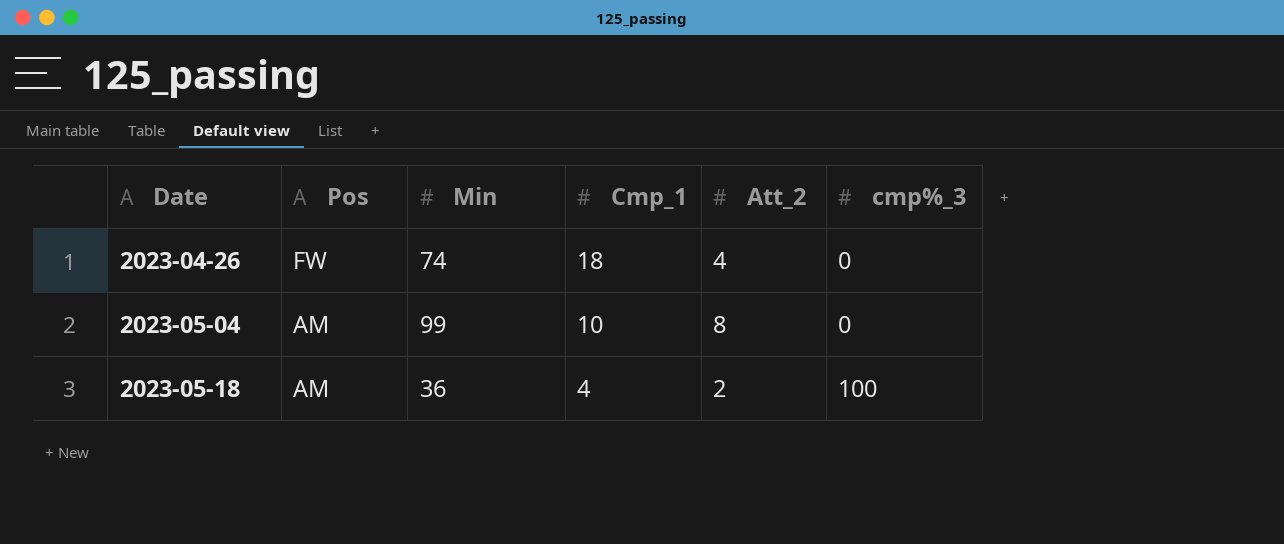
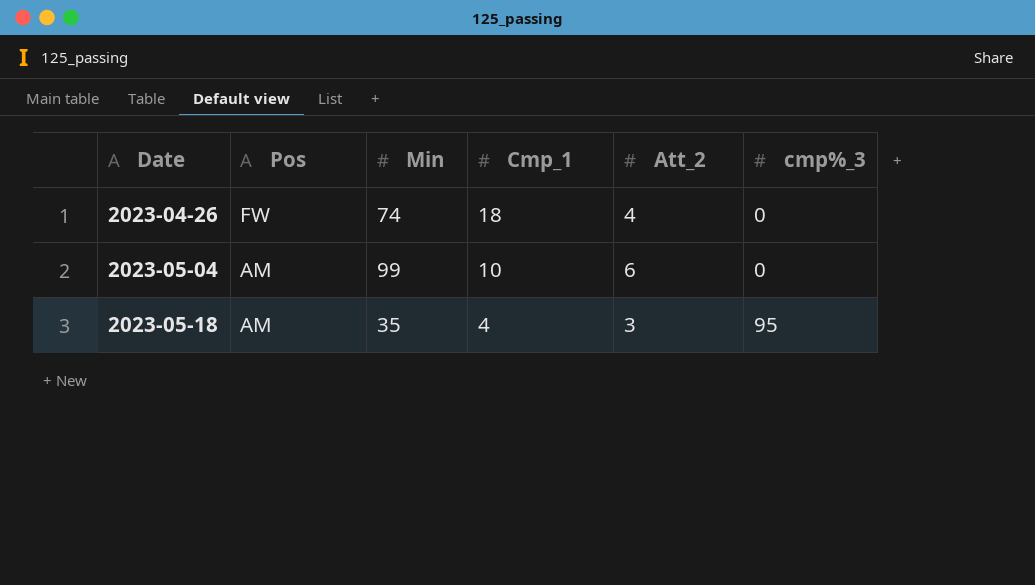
2023-05-04 | Att_2: 8 -> 6
2023-05-18 | Min: 36 -> 35
2023-05-18 | Att_2: 2 -> 3
2023-05-18 | cmp%_3: 100 -> 95

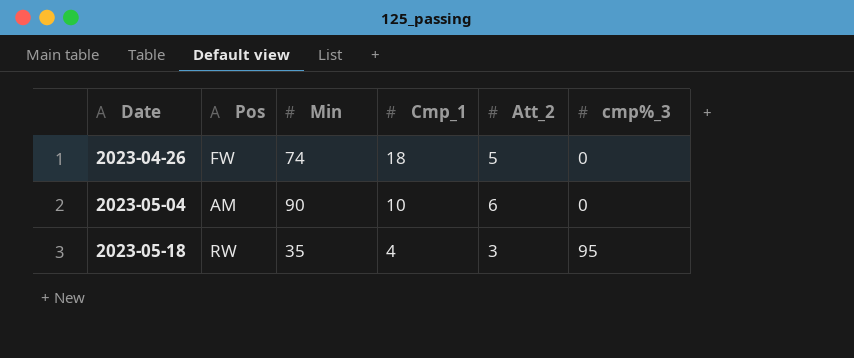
2023-04-26 | Att_2: 4 -> 5
2023-05-04 | Min: 99 -> 90
2023-05-18 | Pos: AM -> RW

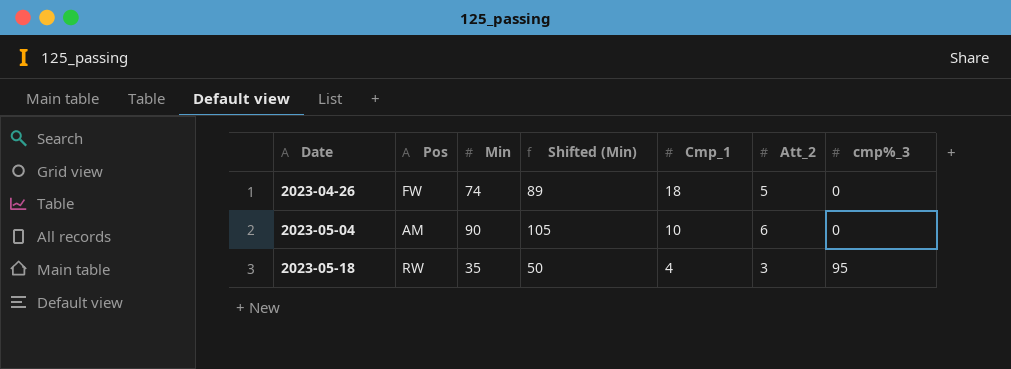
column Shifted (Min) | formula: none -> [Min] + 15

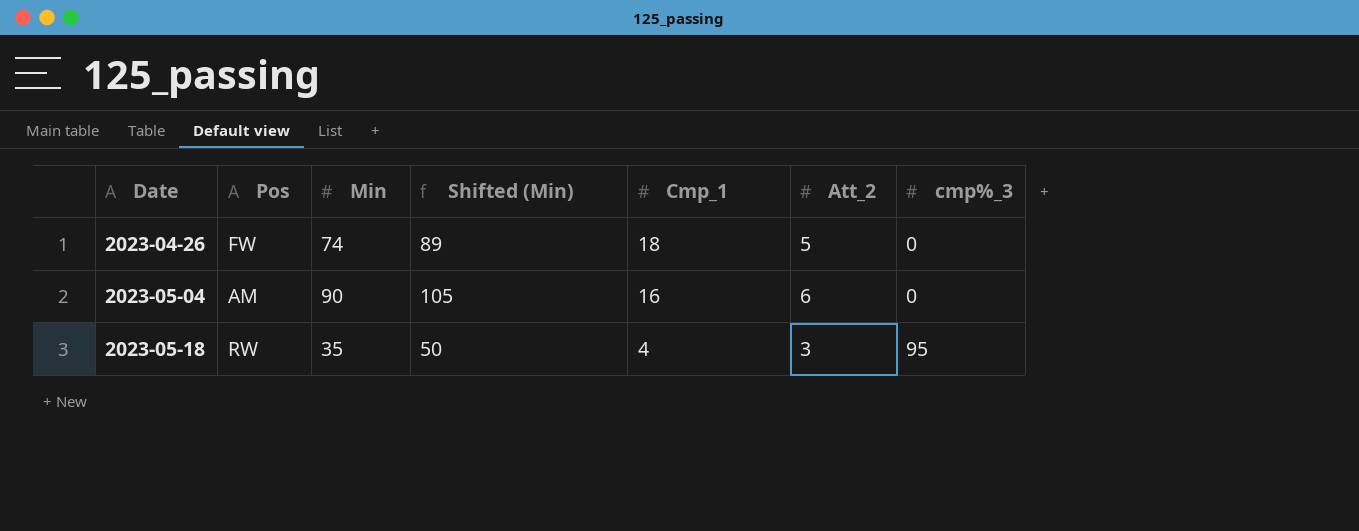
2023-05-04 | Cmp_1: 10 -> 16

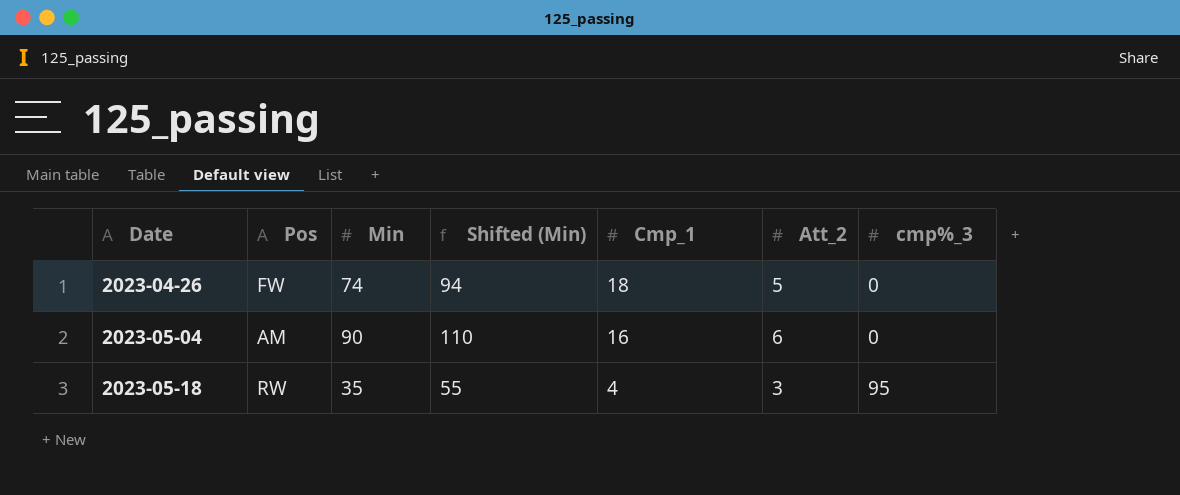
column Shifted (Min) | formula: [Min] + 15 -> [Min] + 20

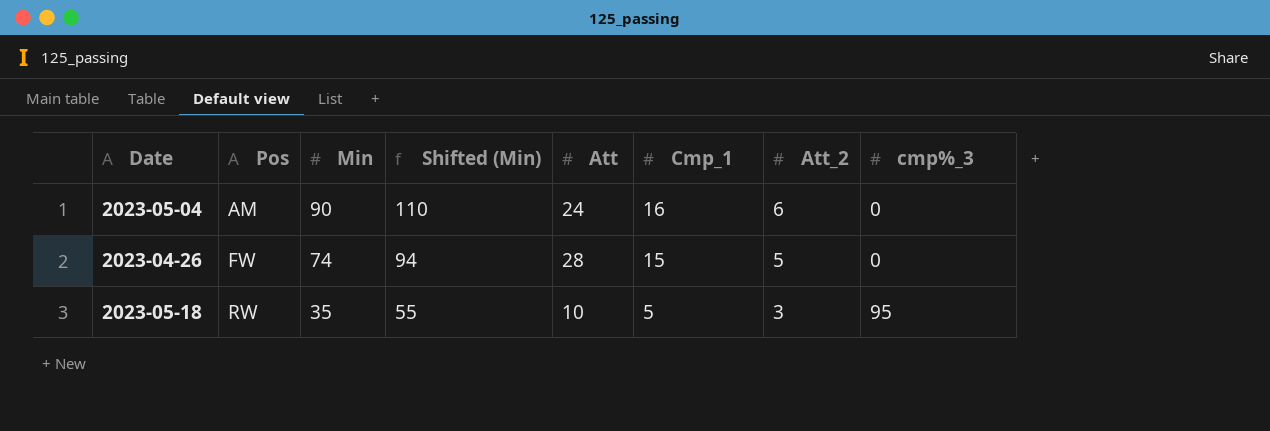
row order: Date ascending -> Pos ascending
column Att | position: none -> 5
2023-04-26 | Cmp_1: 18 -> 15
2023-05-18 | Cmp_1: 4 -> 5

